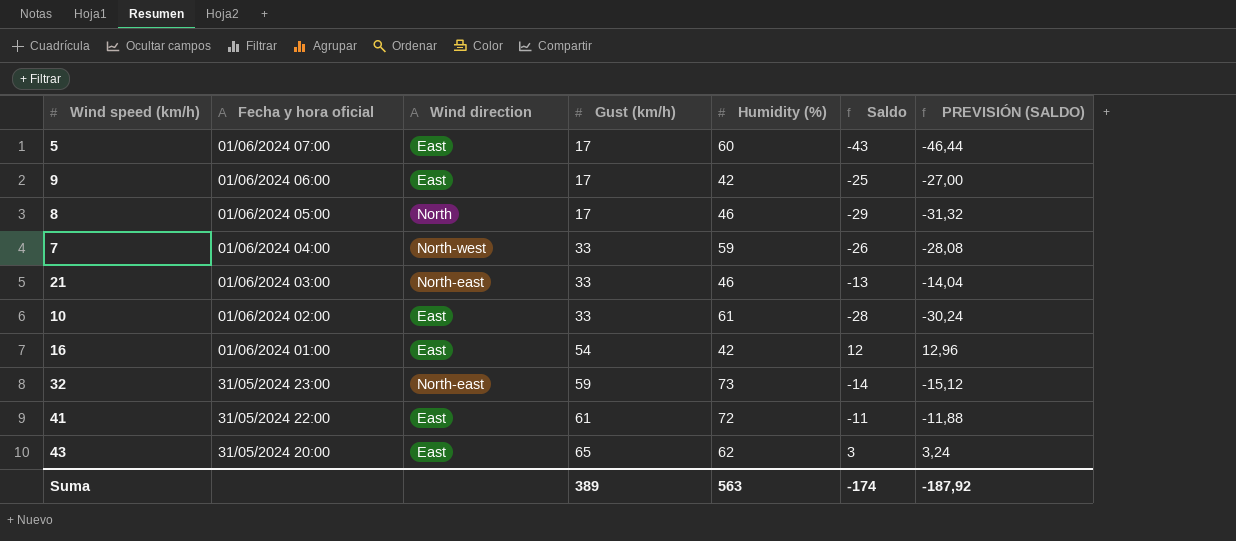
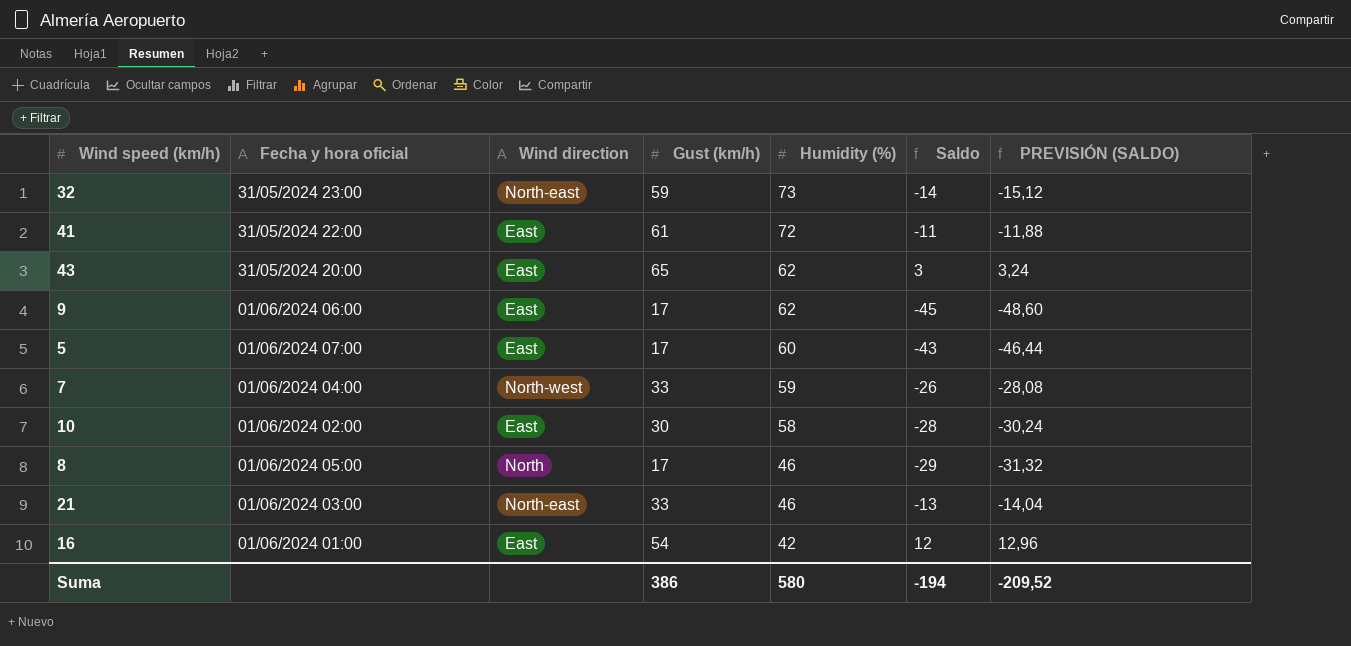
row order: Fecha y hora oficial descending -> Humidity (%) descending
9 | Humidity (%): 42 -> 62
9 | Saldo: -25 -> -45
9 | PREVISIÓN (SALDO): -27,00 -> -48,60
10 | Gust (km/h): 33 -> 30
10 | Humidity (%): 61 -> 58
Suma | Gust (km/h): 389 -> 386
Suma | Humidity (%): 563 -> 580
Suma | Saldo: -174 -> -194
Suma | PREVISIÓN (SALDO): -187,92 -> -209,52

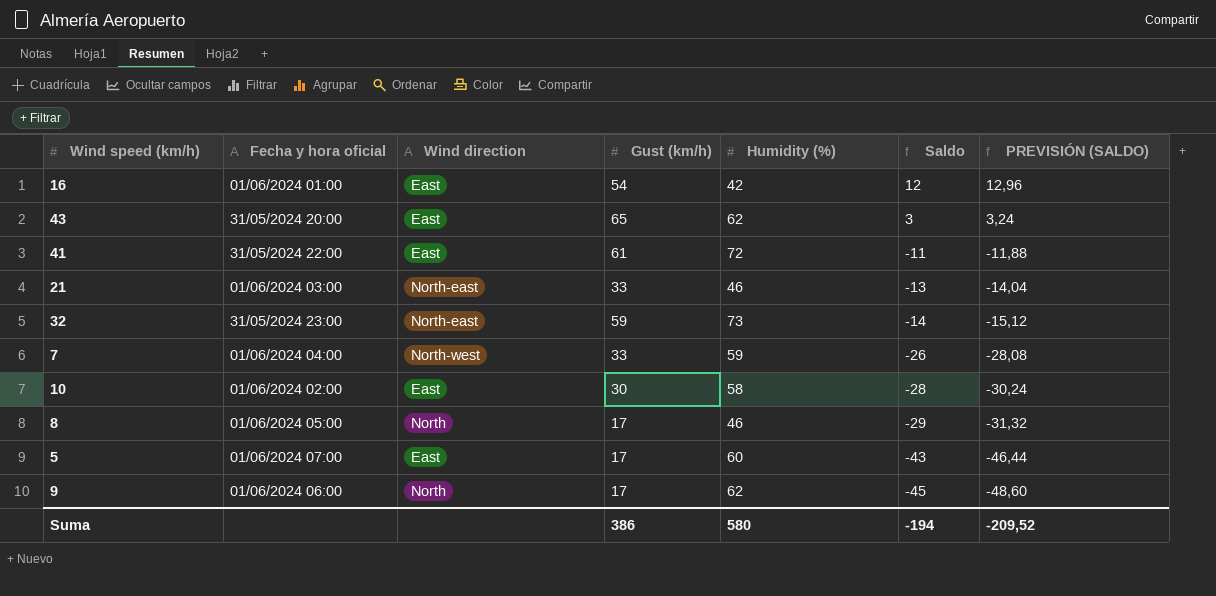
row order: Humidity (%) descending -> Saldo descending
9 | Wind direction: East -> North

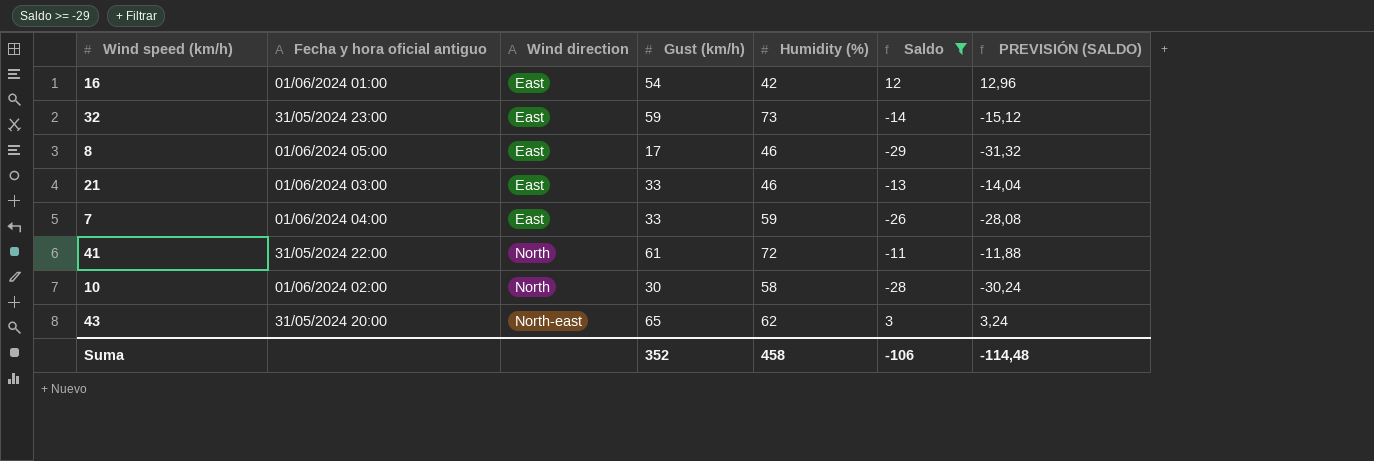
filter: none -> Saldo >= -29
row order: Saldo descending -> Wind direction ascending
column name: Fecha y hora oficial -> Fecha y hora oficial antiguo
32 | Wind direction: North-east -> East
8 | Wind direction: North -> East
21 | Wind direction: North-east -> East
7 | Wind direction: North-west -> East
41 | Wind direction: East -> North
10 | Wind direction: East -> North
43 | Wind direction: East -> North-east
Suma | Gust (km/h): 386 -> 352
Suma | Humidity (%): 580 -> 458
Suma | Saldo: -194 -> -106
Suma | PREVISIÓN (SALDO): -209,52 -> -114,48

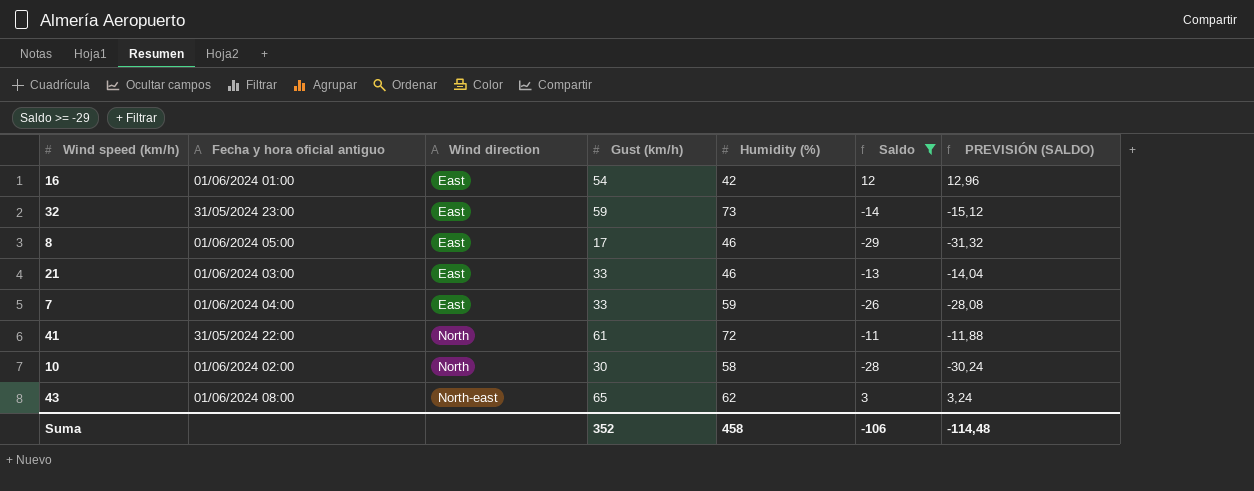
43 | Fecha y hora oficial antiguo: 31/05/2024 20:00 -> 01/06/2024 08:00

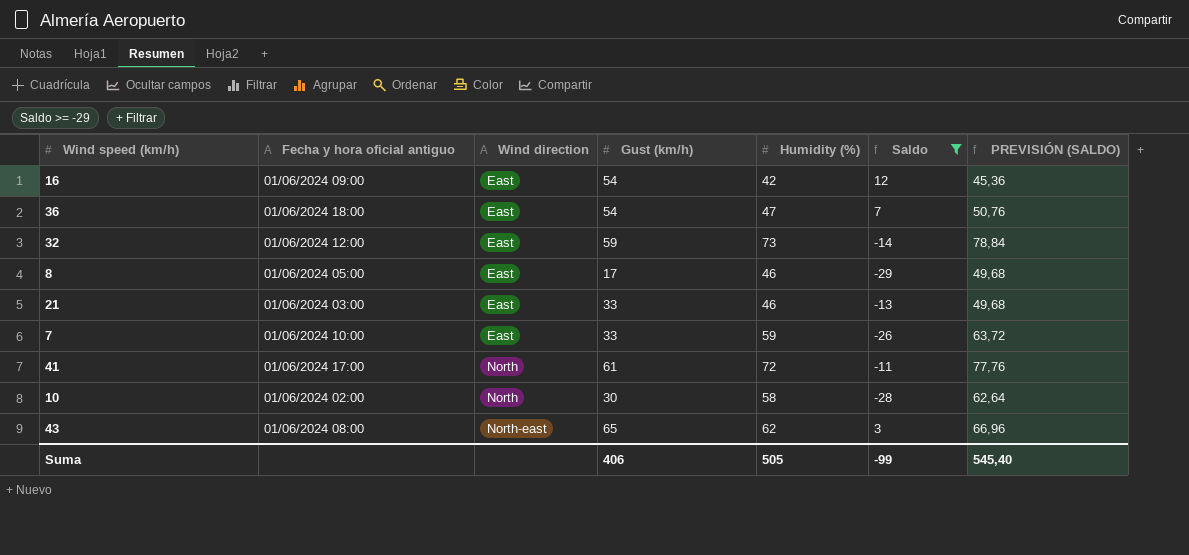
column PREVISIÓN (SALDO) | formula: [Saldo] * 1,08 -> [Humidity (%)] * 1,08
16 | Fecha y hora oficial antiguo: 01/06/2024 01:00 -> 01/06/2024 09:00
row 36: none -> 01/06/2024 18:00 | East | 54 | 47 | 7 | 50,76
32 | Fecha y hora oficial antiguo: 31/05/2024 23:00 -> 01/06/2024 12:00
7 | Fecha y hora oficial antiguo: 01/06/2024 04:00 -> 01/06/2024 10:00
41 | Fecha y hora oficial antiguo: 31/05/2024 22:00 -> 01/06/2024 17:00
Suma | Gust (km/h): 352 -> 406
Suma | Humidity (%): 458 -> 505
Suma | Saldo: -106 -> -99
Suma | PREVISIÓN (SALDO): -114,48 -> 545,40

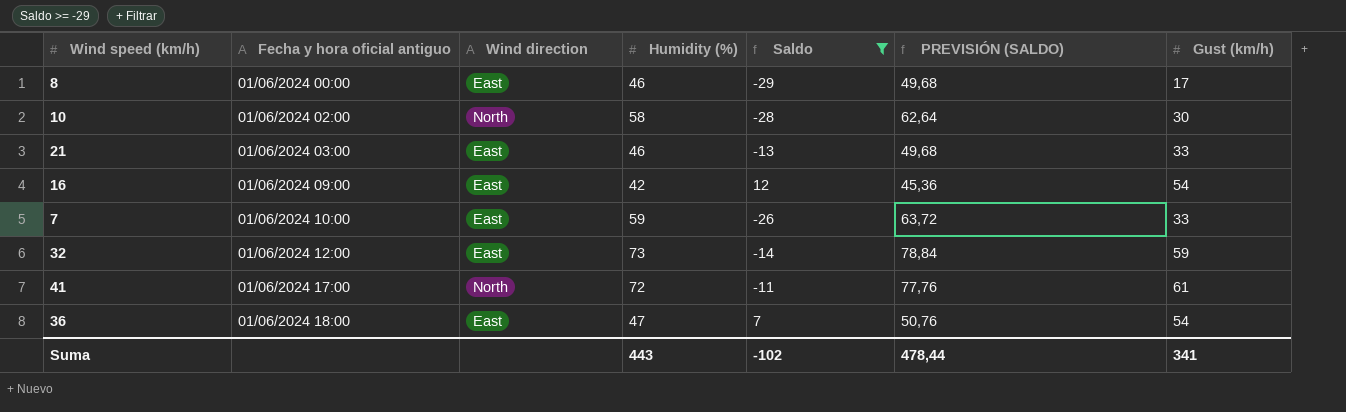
row order: Wind direction ascending -> Fecha y hora oficial antiguo ascending
column Gust (km/h) | position: 4 -> 7
row 43: 01/06/2024 08:00 | North-east | 65 | 62 | 3 | 66,96 -> none
8 | Fecha y hora oficial antiguo: 01/06/2024 05:00 -> 01/06/2024 00:00
Suma | Humidity (%): 505 -> 443
Suma | Saldo: -99 -> -102
Suma | PREVISIÓN (SALDO): 545,40 -> 478,44
Suma | Gust (km/h): 406 -> 341

